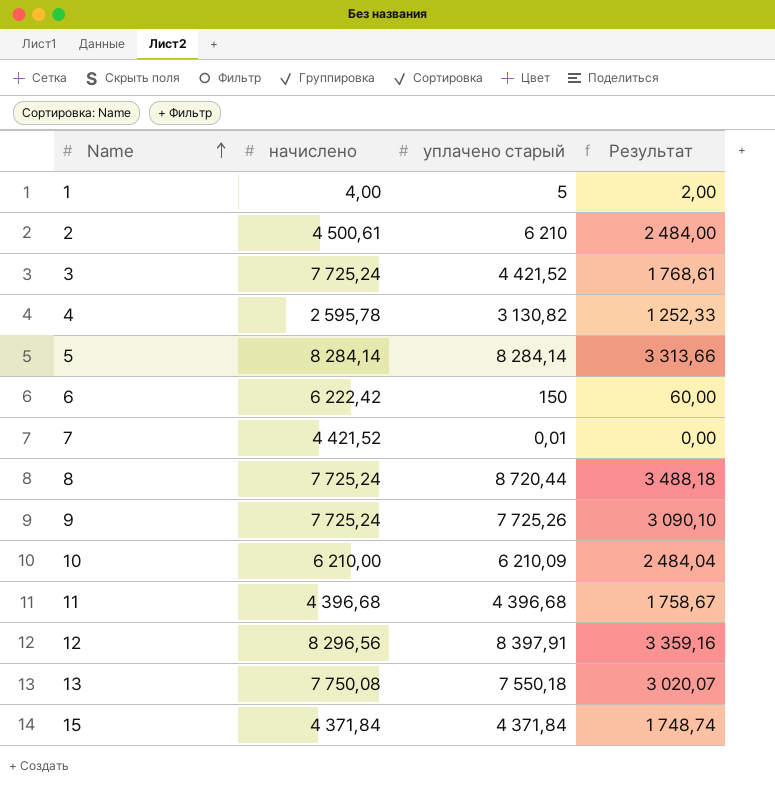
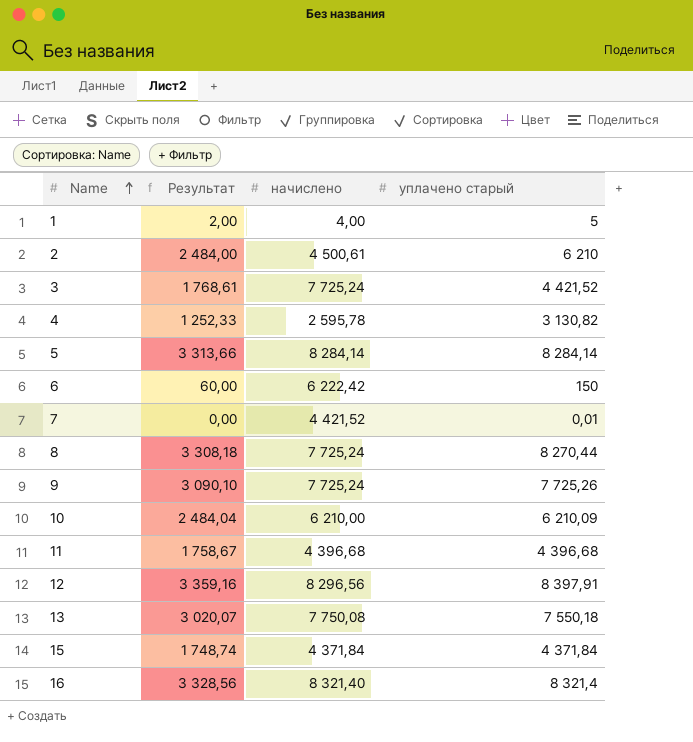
column Результат | position: 4 -> 2
8 | Результат: 3 488,18 -> 3 308,18
8 | уплачено старый: 8 720,44 -> 8 270,44
row 16: none -> 3 328,56 | 8 321,40 | 8 321,4

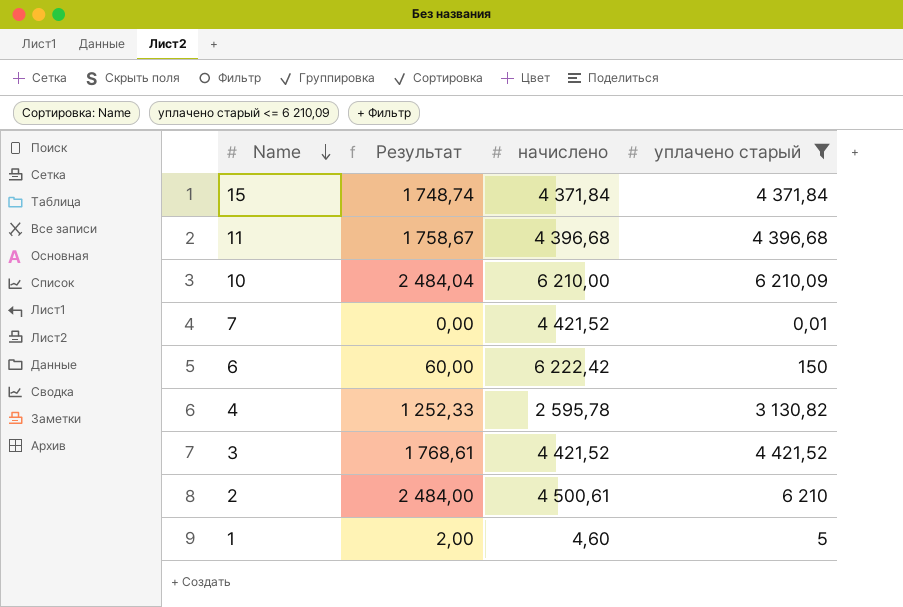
filter: none -> уплачено старый <= 6 210,09
row order: Name ascending -> Name descending
3 | начислено: 7 725,24 -> 4 421,52
1 | начислено: 4,00 -> 4,60

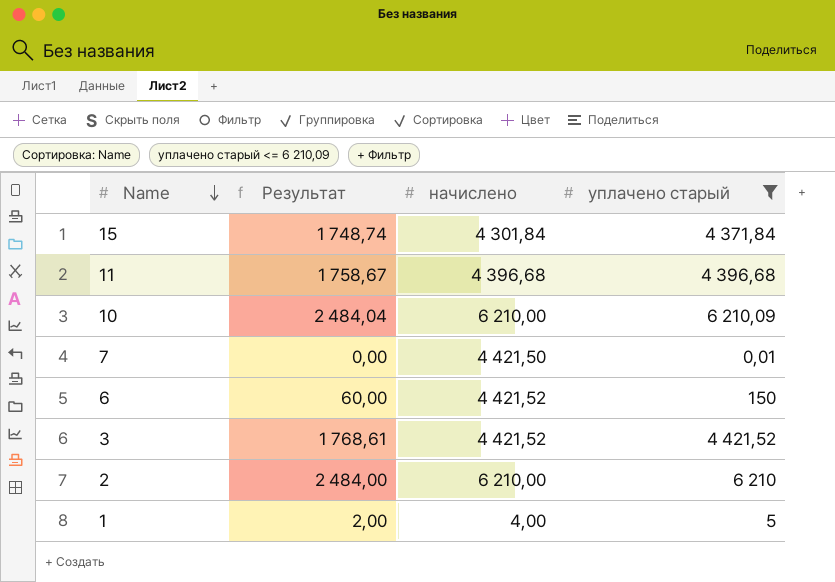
row 4: 1 252,33 | 2 595,78 | 3 130,82 -> none
15 | начислено: 4 371,84 -> 4 301,84
7 | начислено: 4 421,52 -> 4 421,50
6 | начислено: 6 222,42 -> 4 421,52
2 | начислено: 4 500,61 -> 6 210,00
1 | начислено: 4,60 -> 4,00

